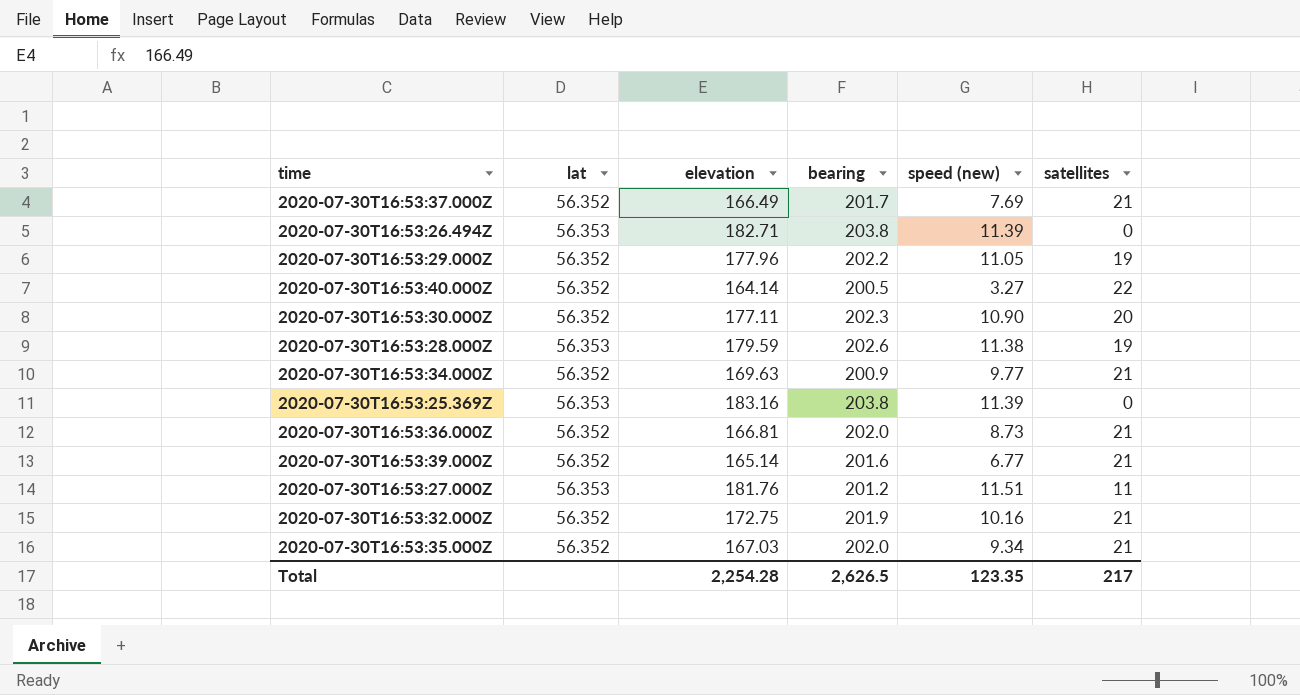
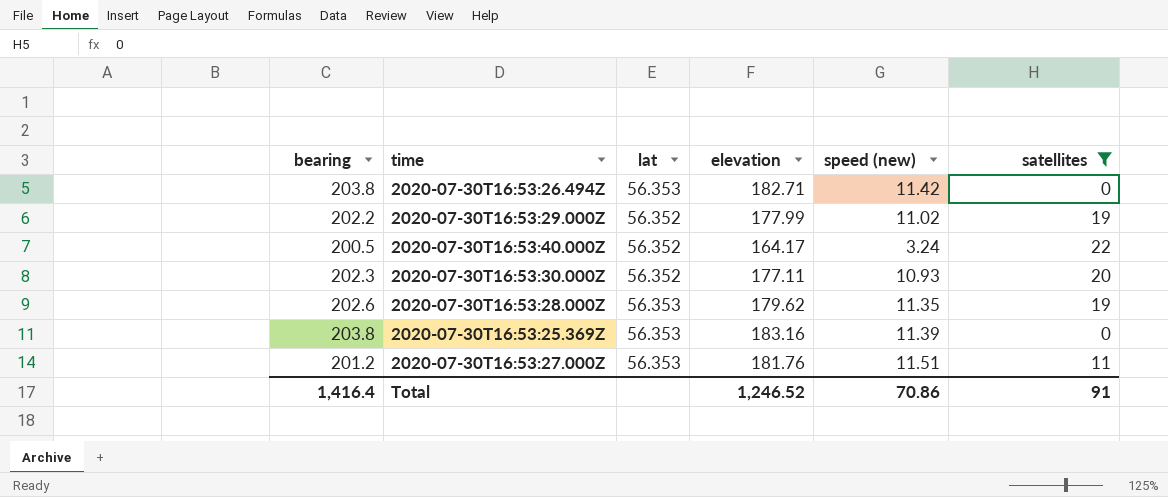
filter: none -> satellites != 21
column bearing | position: 4 -> 1
2020-07-30T16:53:26.494Z | speed (new): 11.39 -> 11.42
2020-07-30T16:53:29.000Z | elevation: 177.96 -> 177.99
2020-07-30T16:53:29.000Z | speed (new): 11.05 -> 11.02
2020-07-30T16:53:40.000Z | elevation: 164.14 -> 164.17
2020-07-30T16:53:40.000Z | speed (new): 3.27 -> 3.24
2020-07-30T16:53:30.000Z | speed (new): 10.90 -> 10.93
2020-07-30T16:53:28.000Z | elevation: 179.59 -> 179.62
2020-07-30T16:53:28.000Z | speed (new): 11.38 -> 11.35
Total | bearing: 2,626.5 -> 1,416.4
Total | elevation: 2,254.28 -> 1,246.52
Total | speed (new): 123.35 -> 70.86
Total | satellites: 217 -> 91

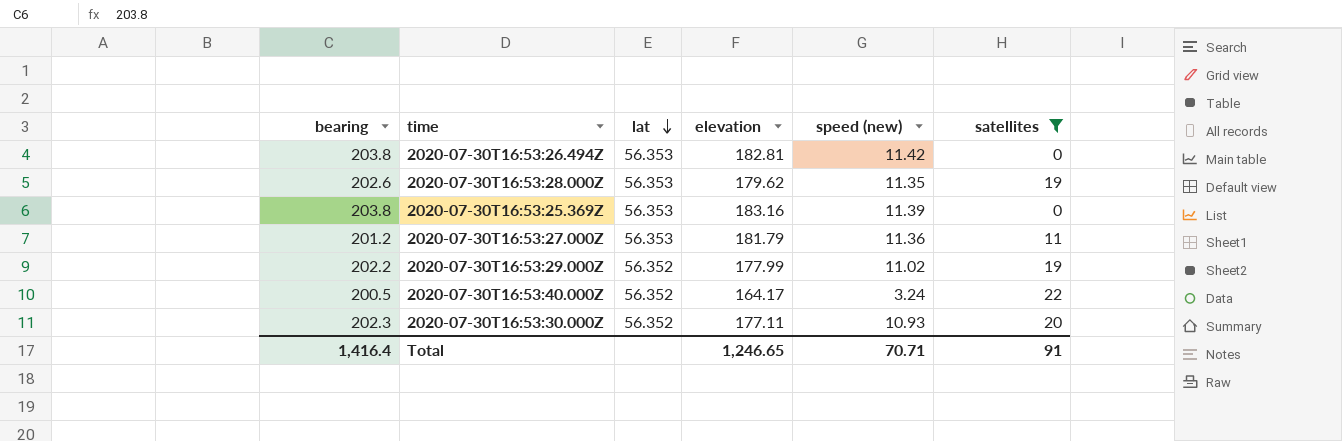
row order: none -> lat descending
2020-07-30T16:53:26.494Z | elevation: 182.71 -> 182.81
2020-07-30T16:53:27.000Z | elevation: 181.76 -> 181.79
2020-07-30T16:53:27.000Z | speed (new): 11.51 -> 11.36
Total | elevation: 1,246.52 -> 1,246.65
Total | speed (new): 70.86 -> 70.71

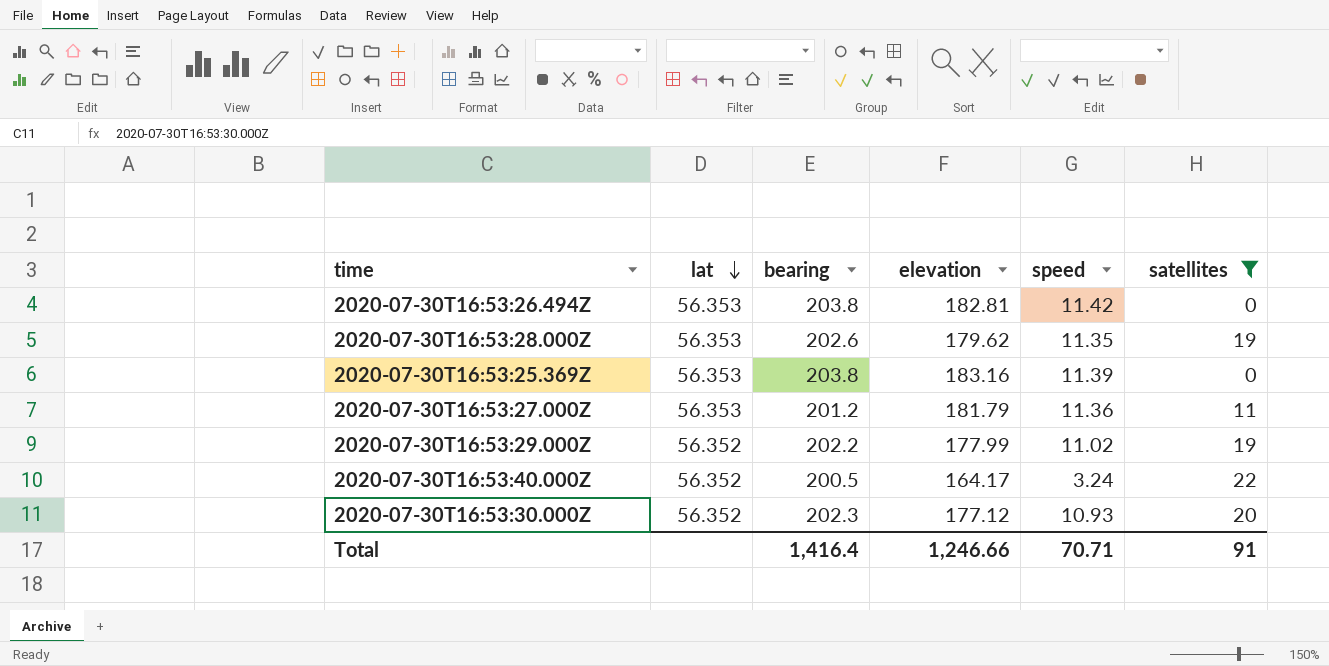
column bearing | position: 1 -> 3
column name: speed (new) -> speed
2020-07-30T16:53:30.000Z | elevation: 177.11 -> 177.12
Total | elevation: 1,246.65 -> 1,246.66

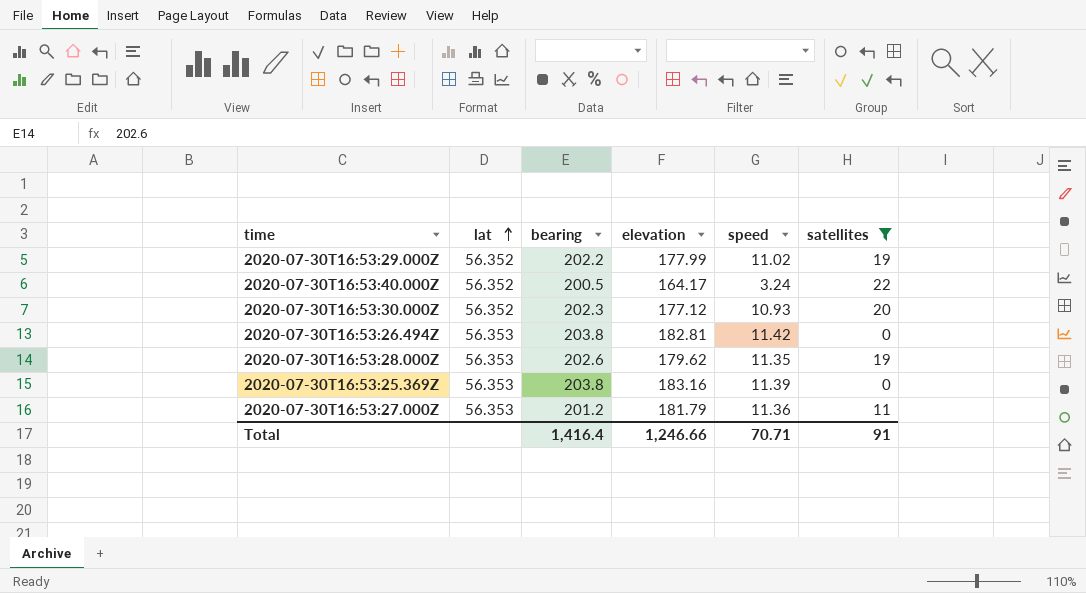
row order: lat descending -> lat ascending

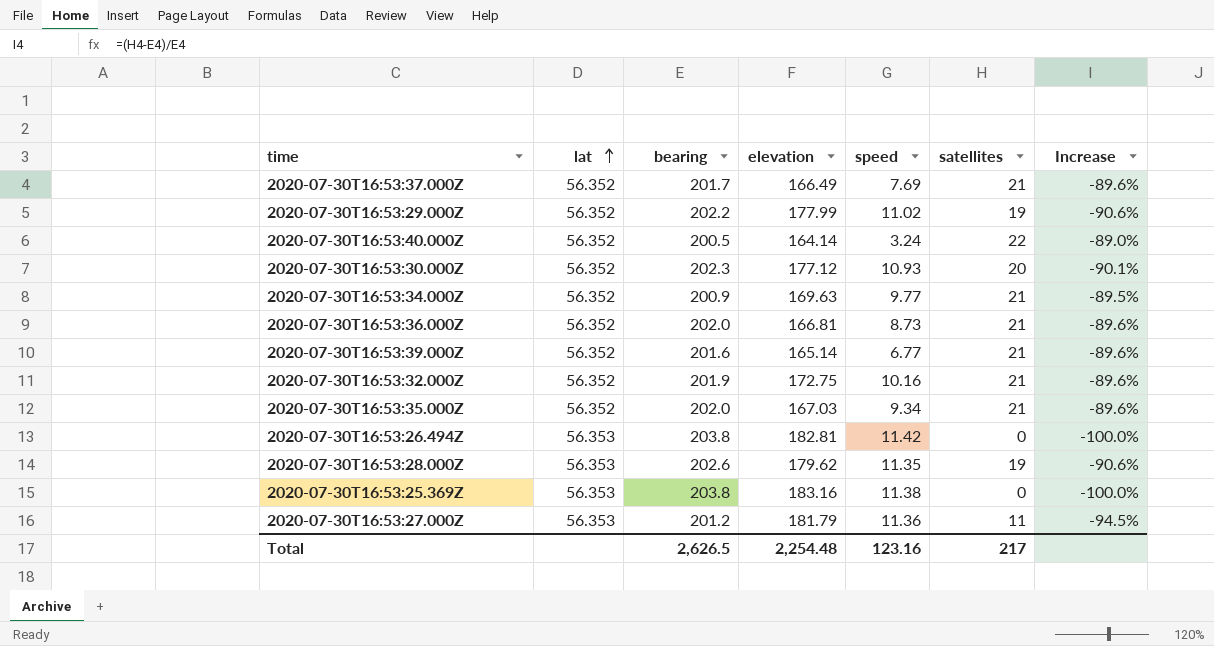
filter: satellites != 21 -> none
column Increase | formula: none -> ([satellites] - [bearing]) / [bearing]
2020-07-30T16:53:40.000Z | elevation: 164.17 -> 164.14
2020-07-30T16:53:25.369Z | speed: 11.39 -> 11.38
Total | bearing: 1,416.4 -> 2,626.5
Total | elevation: 1,246.66 -> 2,254.48
Total | speed: 70.71 -> 123.16
Total | satellites: 91 -> 217

